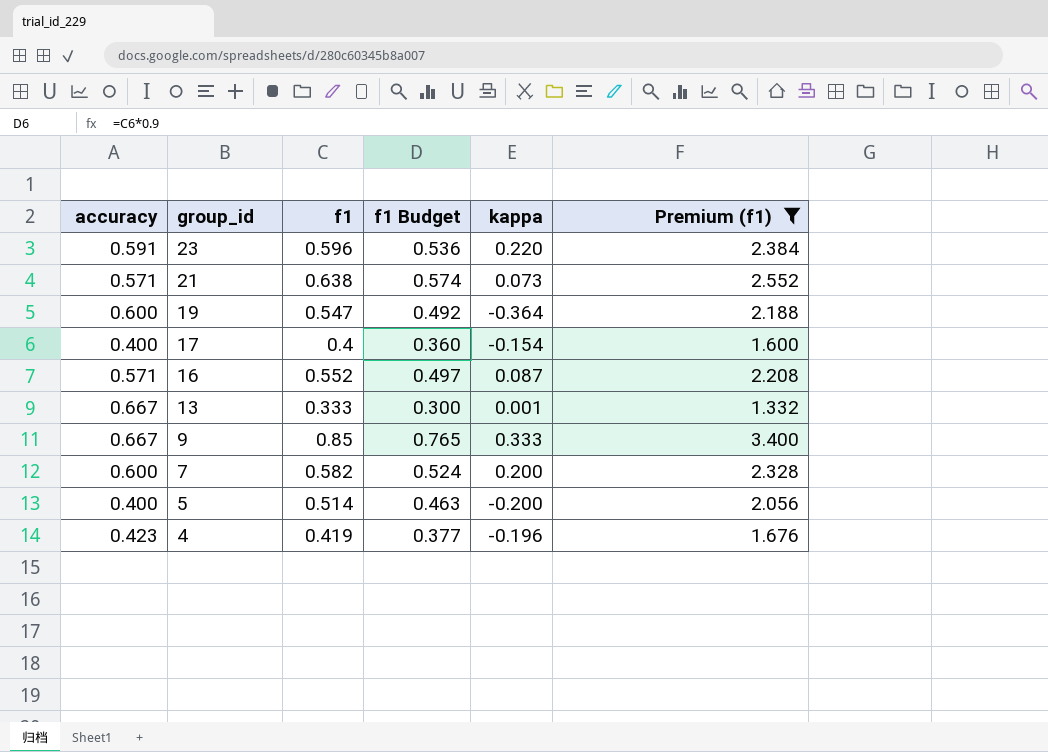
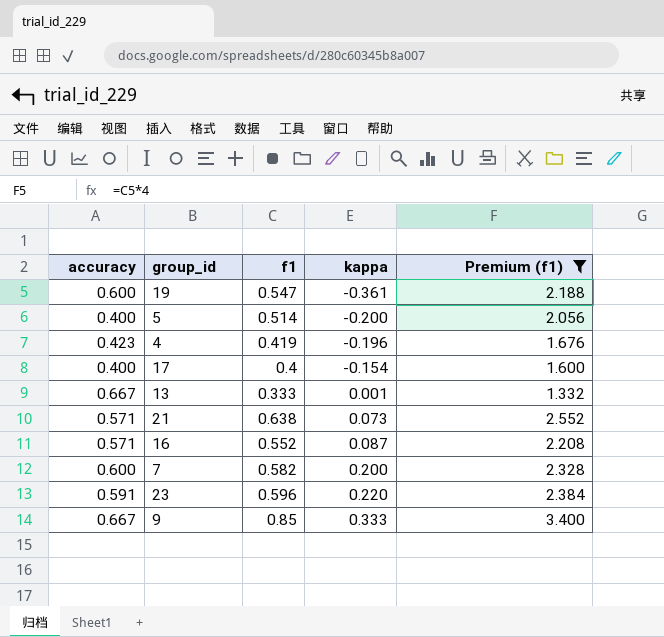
row order: group_id descending -> kappa ascending
column f1 Budget | formula: [f1] * 0.9 -> none
19 | kappa: -0.364 -> -0.361

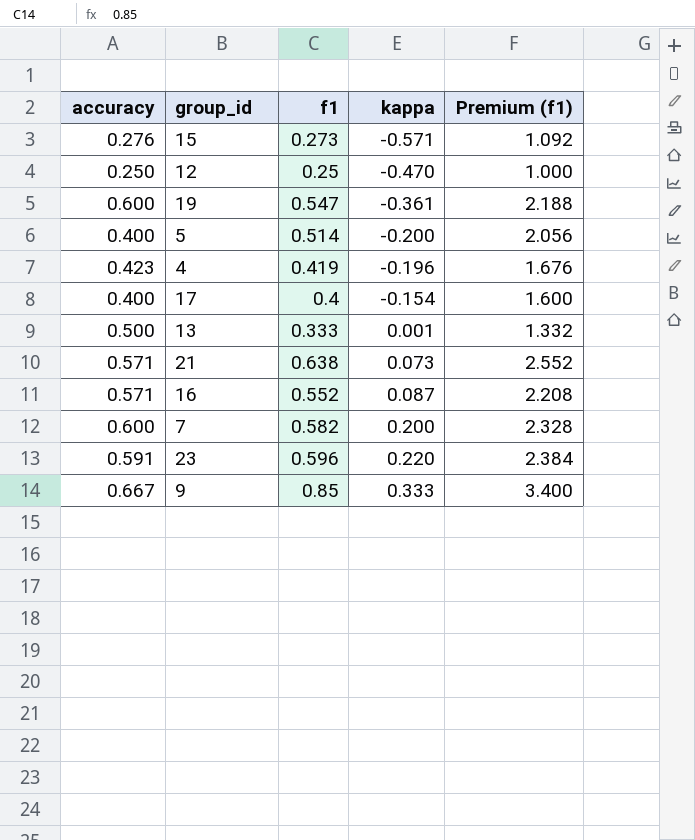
filter: Premium (f1) >= 1.332 -> none
13 | accuracy: 0.667 -> 0.500

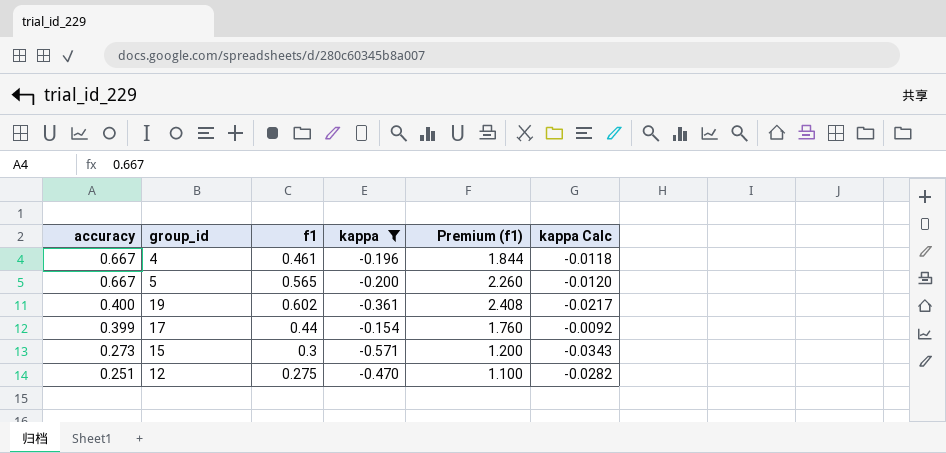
filter: none -> kappa <= -0.154
row order: kappa ascending -> accuracy descending
column kappa Calc | formula: none -> [kappa] * 0.06
4 | accuracy: 0.423 -> 0.667
4 | f1: 0.419 -> 0.461
4 | Premium (f1): 1.676 -> 1.844
5 | accuracy: 0.400 -> 0.667
5 | f1: 0.514 -> 0.565
5 | Premium (f1): 2.056 -> 2.260
19 | accuracy: 0.600 -> 0.400
19 | f1: 0.547 -> 0.602
19 | Premium (f1): 2.188 -> 2.408
17 | accuracy: 0.400 -> 0.399
17 | f1: 0.4 -> 0.44
17 | Premium (f1): 1.600 -> 1.760
15 | accuracy: 0.276 -> 0.273
15 | f1: 0.273 -> 0.3
15 | Premium (f1): 1.092 -> 1.200
12 | accuracy: 0.250 -> 0.251
12 | f1: 0.25 -> 0.275
12 | Premium (f1): 1.000 -> 1.100

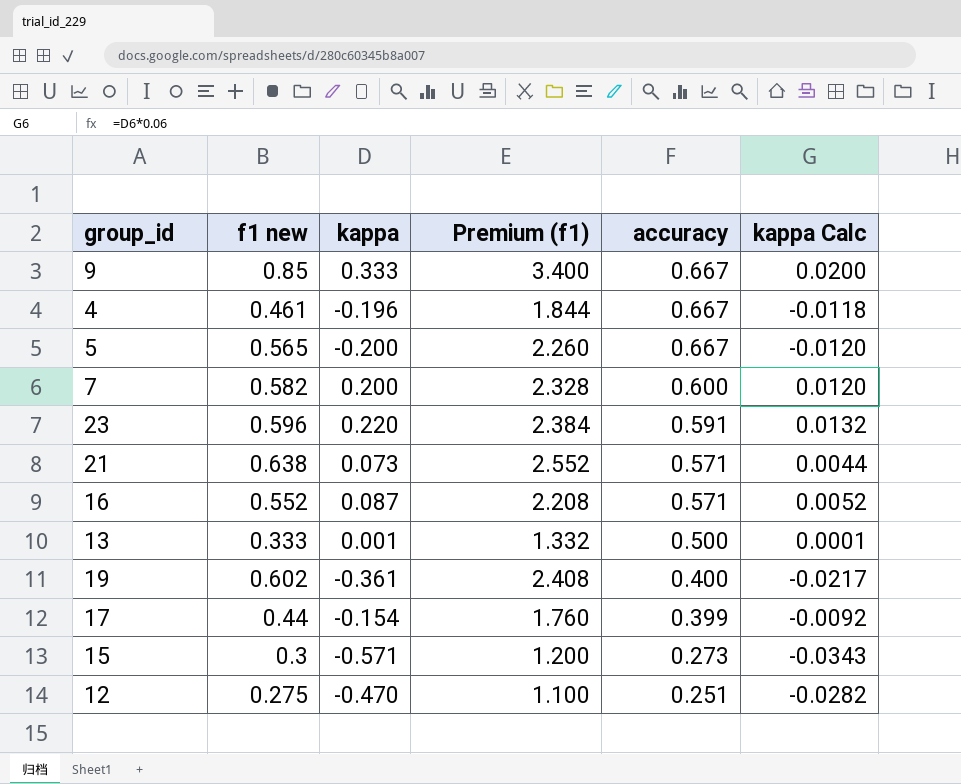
filter: kappa <= -0.154 -> none
column name: f1 -> f1 new
column accuracy | position: 1 -> 5

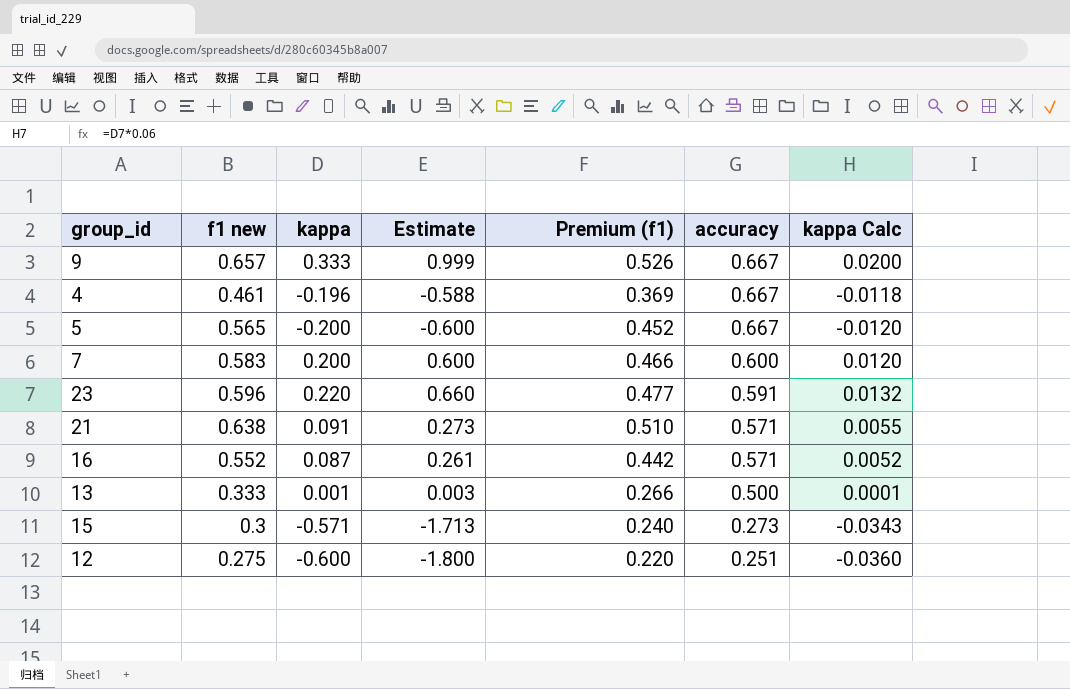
column Estimate | formula: none -> [kappa] * 3
column Premium (f1) | formula: [f1 new] * 4 -> [f1 new] * 0.8
row 19: 0.602 | -0.361 | 2.408 | 0.400 | -0.0217 -> none
row 17: 0.44 | -0.154 | 1.760 | 0.399 | -0.0092 -> none
9 | f1 new: 0.85 -> 0.657
7 | f1 new: 0.582 -> 0.583
21 | kappa: 0.073 -> 0.091
21 | kappa Calc: 0.0044 -> 0.0055
12 | kappa: -0.470 -> -0.600
12 | kappa Calc: -0.0282 -> -0.0360

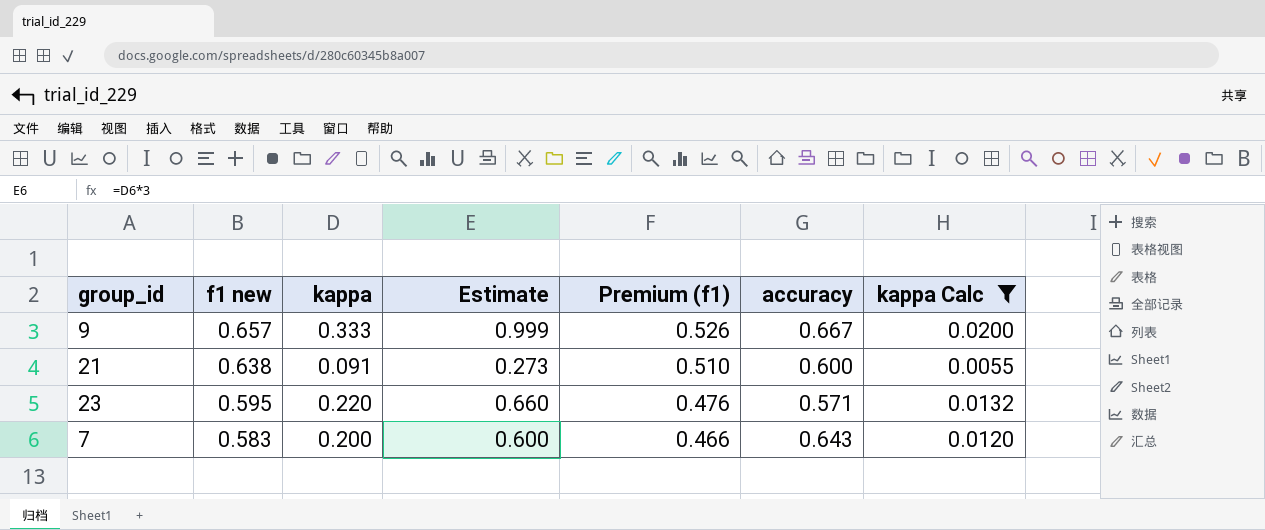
filter: none -> kappa Calc >= 0.0055
row order: accuracy descending -> f1 new descending
21 | accuracy: 0.571 -> 0.600
23 | f1 new: 0.596 -> 0.595
23 | Premium (f1): 0.477 -> 0.476
23 | accuracy: 0.591 -> 0.571
7 | accuracy: 0.600 -> 0.643

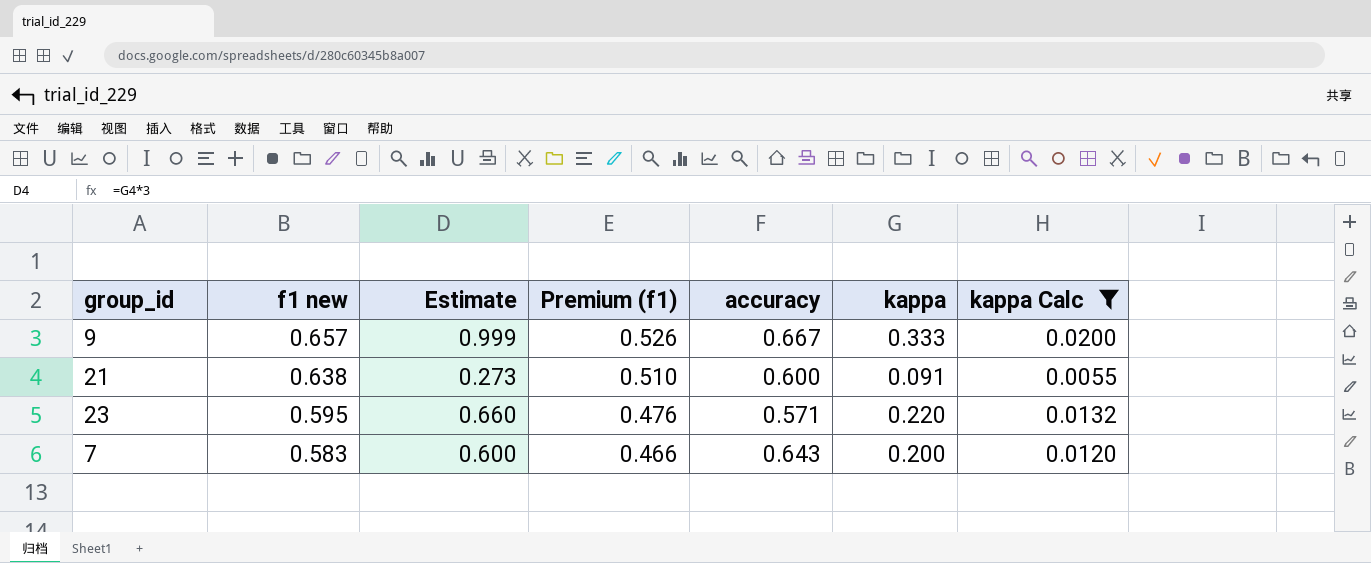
column kappa | position: 3 -> 6

